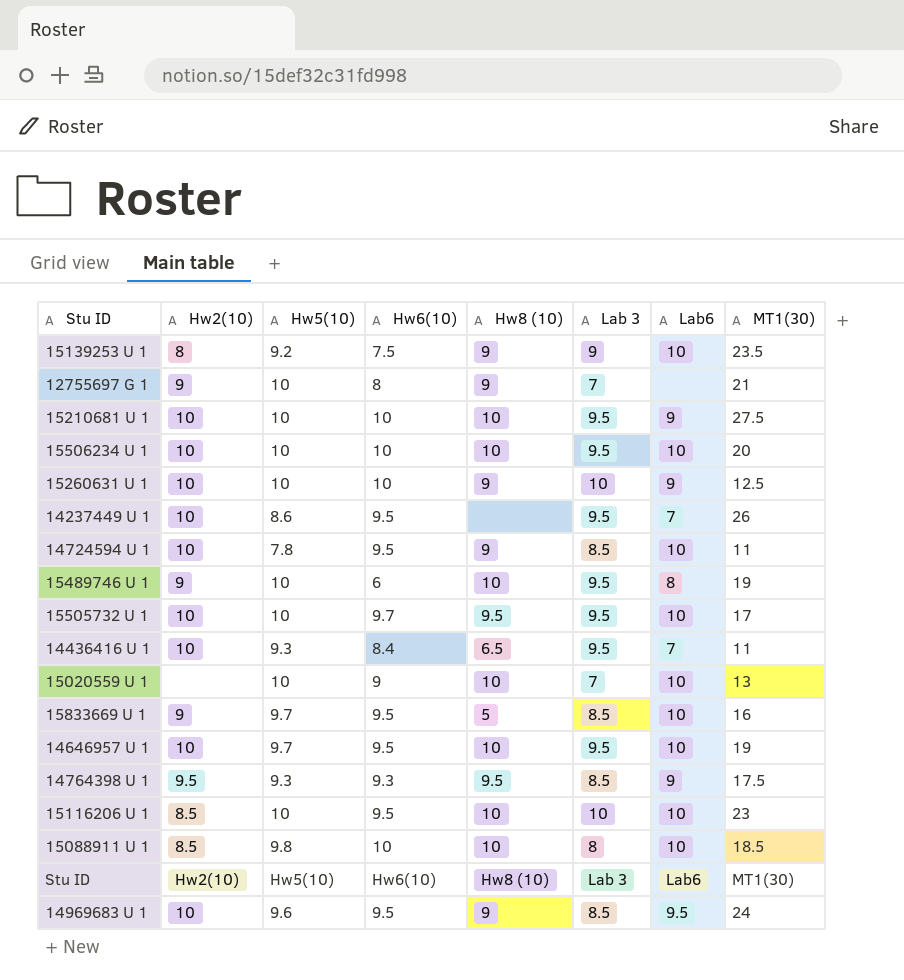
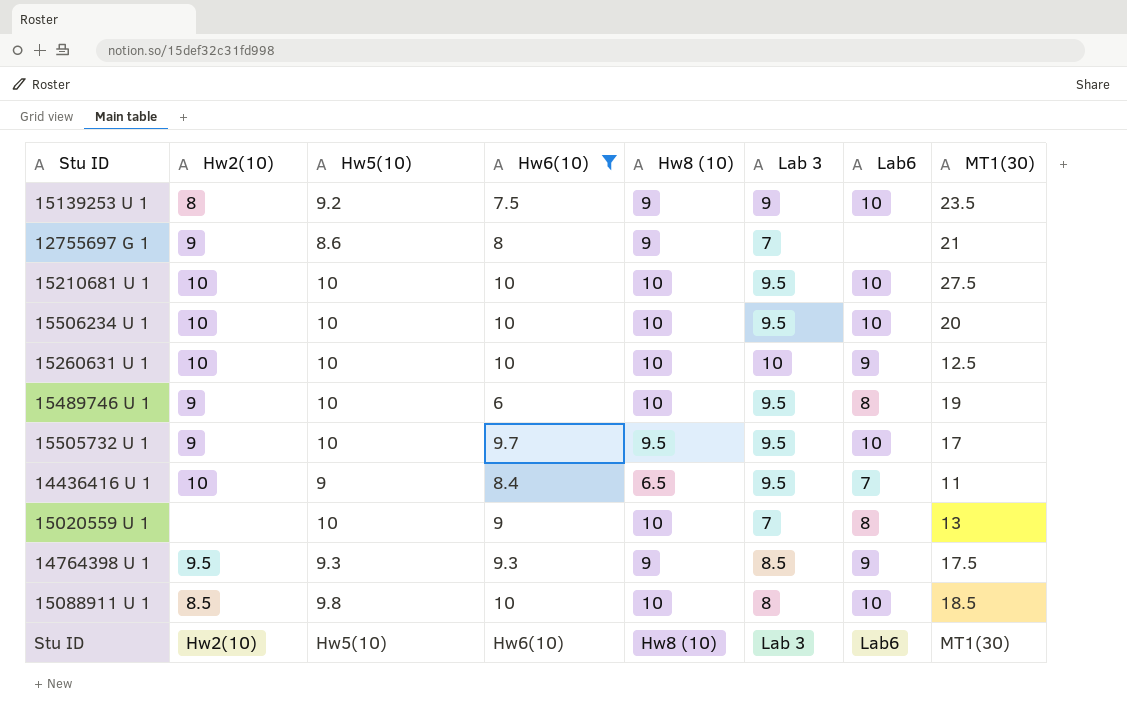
filter: none -> Hw6(10) != 9.5
12755697 G 1 | Hw5(10): 10 -> 8.6
15210681 U 1 | Lab6: 9 -> 10
15260631 U 1 | Hw8 (10): 9 -> 10
15505732 U 1 | Hw2(10): 10 -> 9
14436416 U 1 | Hw5(10): 9.3 -> 9
15020559 U 1 | Lab6: 10 -> 8
14764398 U 1 | Hw8 (10): 9.5 -> 9

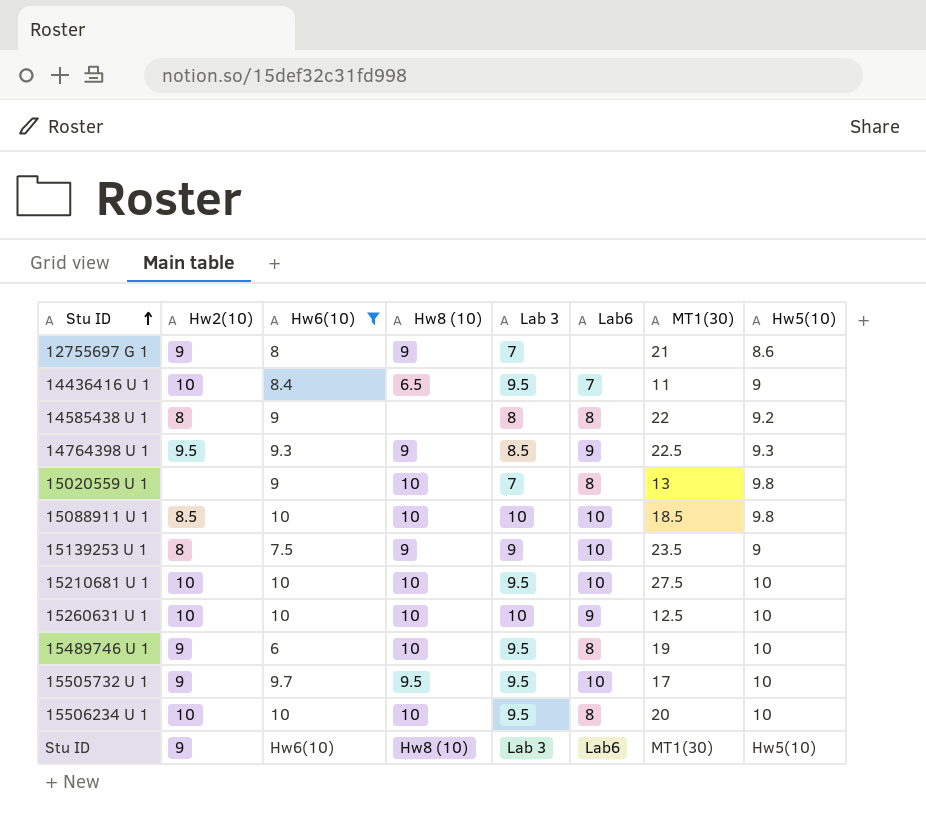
row order: none -> Stu ID ascending
column Hw5(10) | position: 3 -> 8
row 14585438 U 1: none -> 8 | 9 | none | 8 | 8 | 22 | 9.2
14764398 U 1 | MT1(30): 17.5 -> 22.5
15020559 U 1 | Hw5(10): 10 -> 9.8
15088911 U 1 | Lab 3: 8 -> 10
15139253 U 1 | Hw5(10): 9.2 -> 9
15506234 U 1 | Lab6: 10 -> 8
Stu ID | Hw2(10): Hw2(10) -> 9

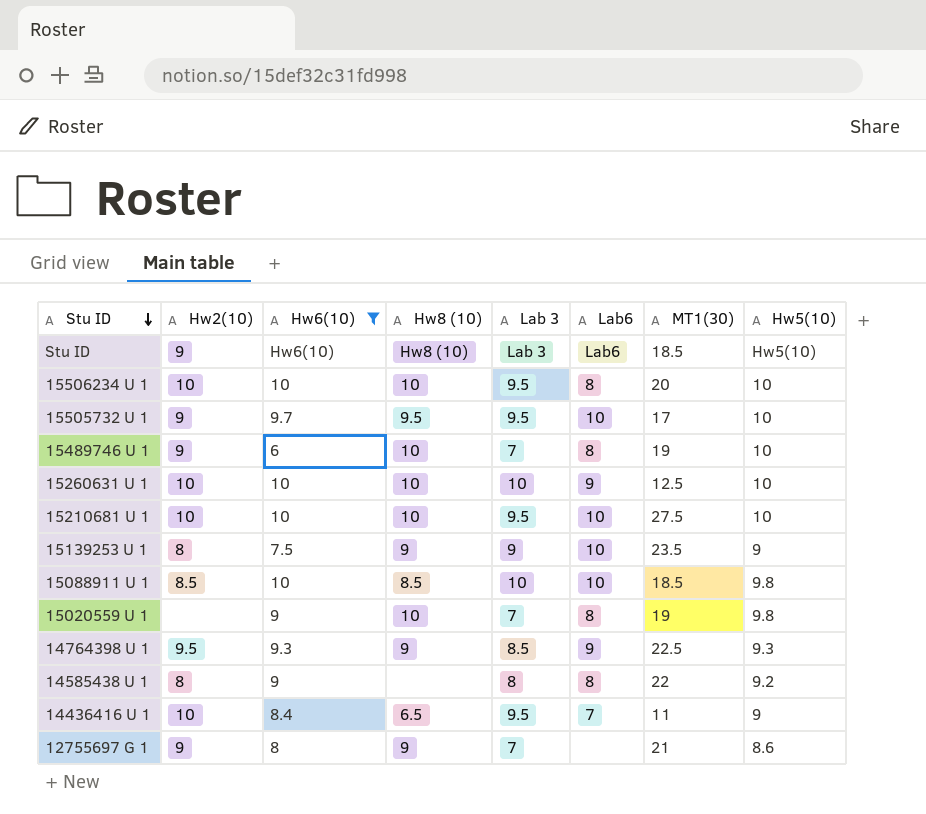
row order: Stu ID ascending -> Stu ID descending
Stu ID | MT1(30): MT1(30) -> 18.5
15489746 U 1 | Lab 3: 9.5 -> 7
15088911 U 1 | Hw8 (10): 10 -> 8.5
15020559 U 1 | MT1(30): 13 -> 19

